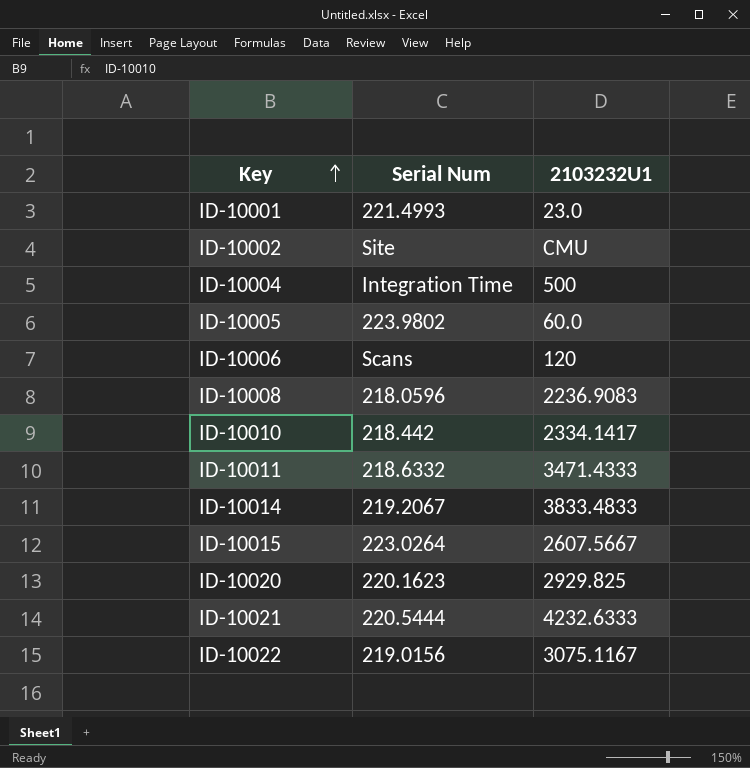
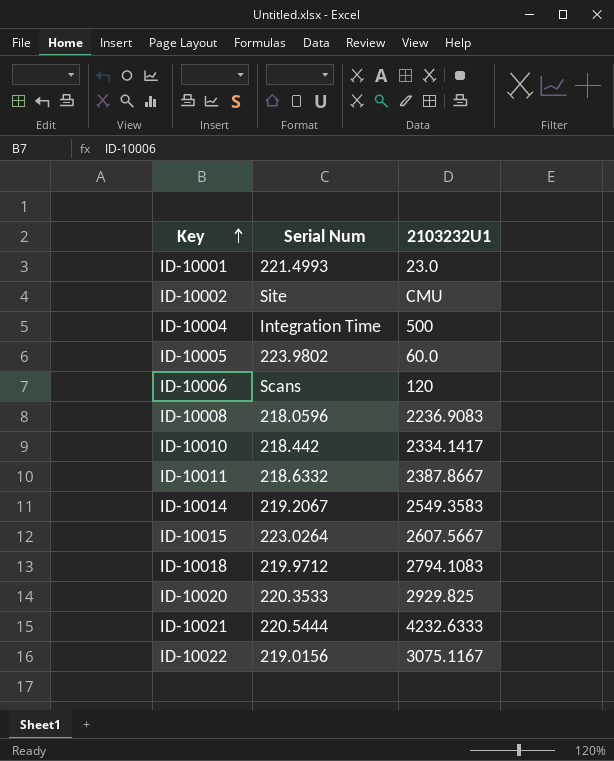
ID-10011 | 2103232U1: 3471.4333 -> 2387.8667
ID-10014 | 2103232U1: 3833.4833 -> 2549.3583
row ID-10018: none -> 219.9712 | 2794.1083
ID-10020 | Serial Num: 220.1623 -> 220.3533

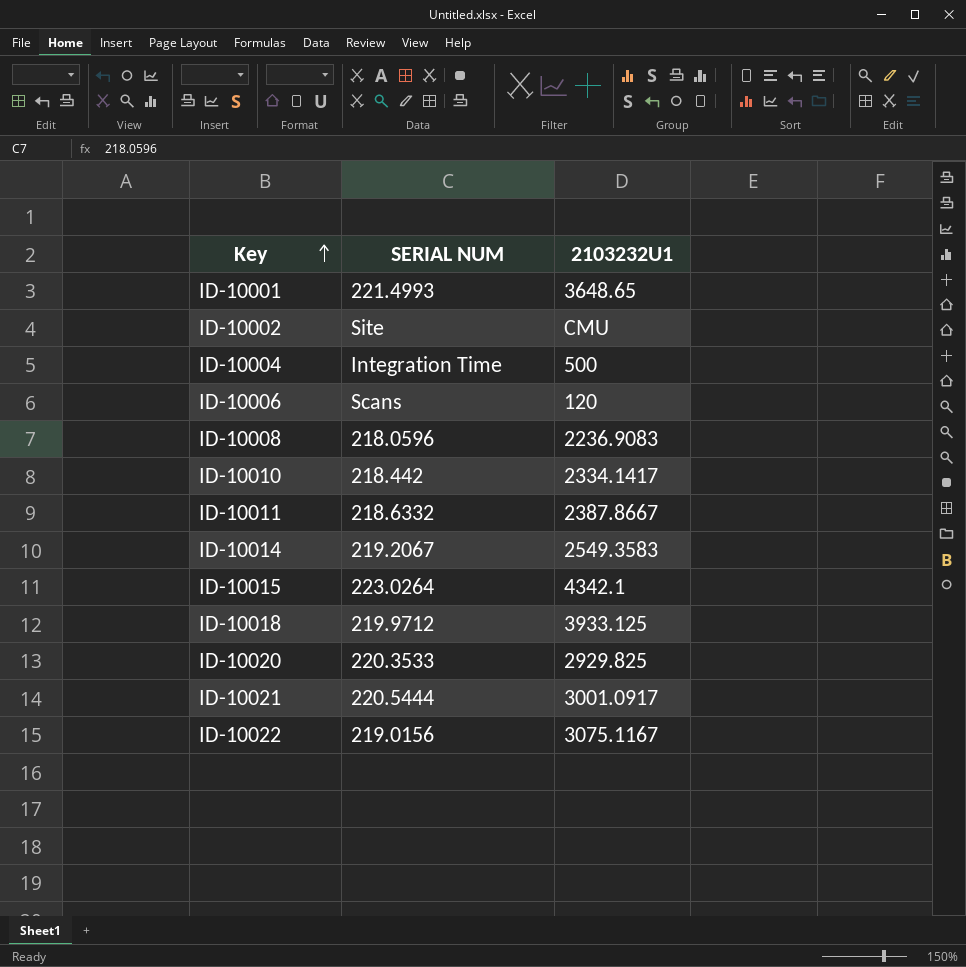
column name: Serial Num -> SERIAL NUM
row ID-10005: 223.9802 | 60.0 -> none
ID-10001 | 2103232U1: 23.0 -> 3648.65
ID-10015 | 2103232U1: 2607.5667 -> 4342.1
ID-10018 | 2103232U1: 2794.1083 -> 3933.125
ID-10021 | 2103232U1: 4232.6333 -> 3001.0917

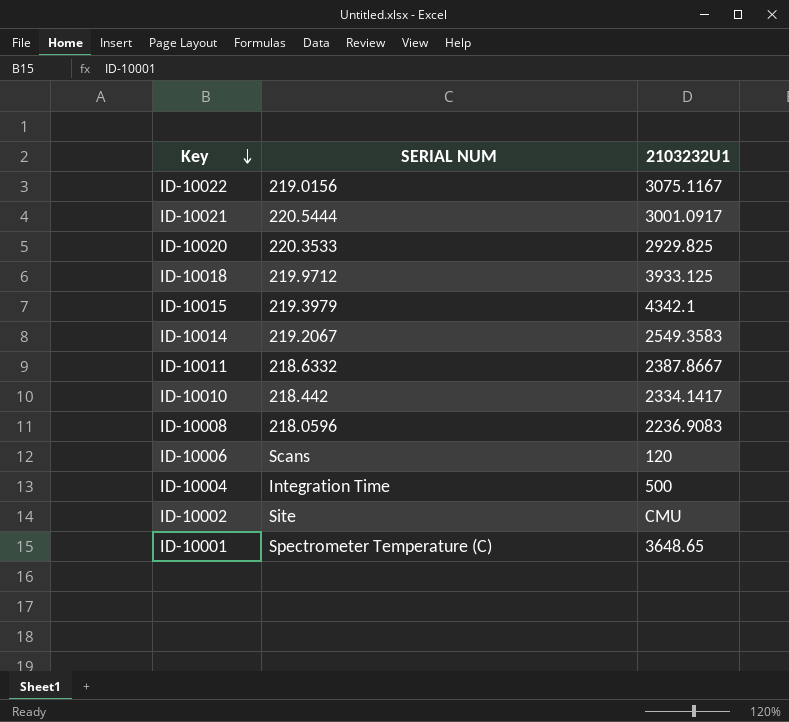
row order: Key ascending -> Key descending
ID-10015 | SERIAL NUM: 223.0264 -> 219.3979
ID-10001 | SERIAL NUM: 221.4993 -> Spectrometer Temperature (C)

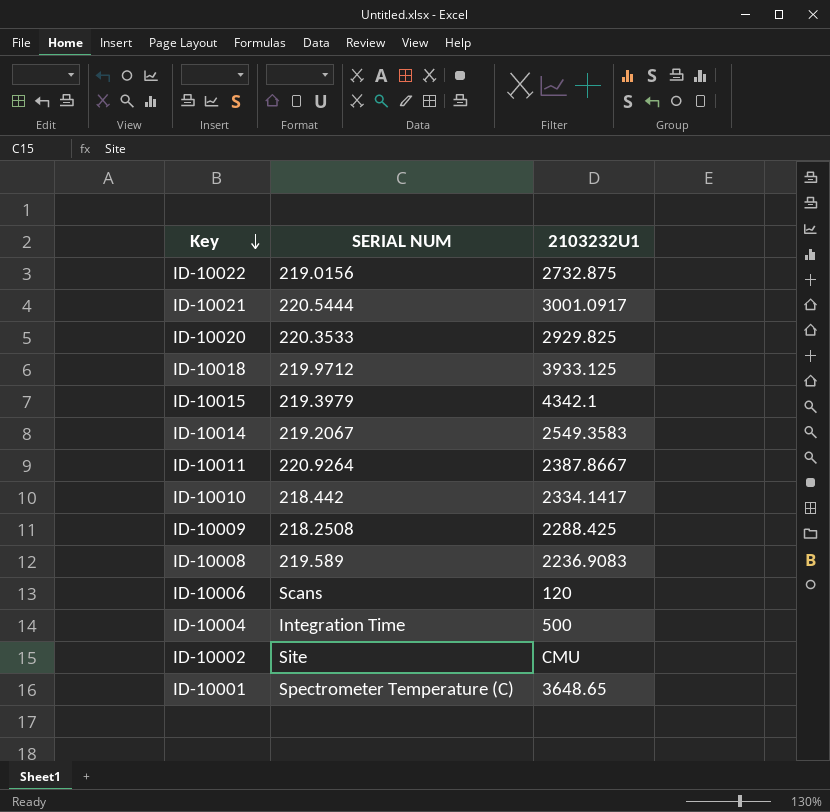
ID-10022 | 2103232U1: 3075.1167 -> 2732.875
ID-10011 | SERIAL NUM: 218.6332 -> 220.9264
row ID-10009: none -> 218.2508 | 2288.425
ID-10008 | SERIAL NUM: 218.0596 -> 219.589

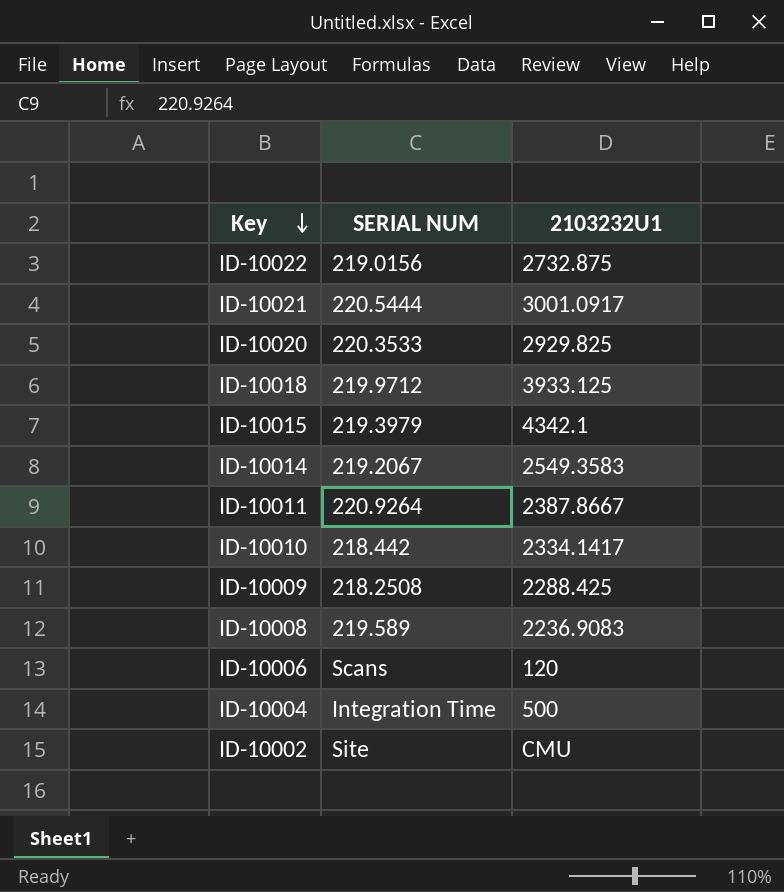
row ID-10001: Spectrometer Temperature (C) | 3648.65 -> none

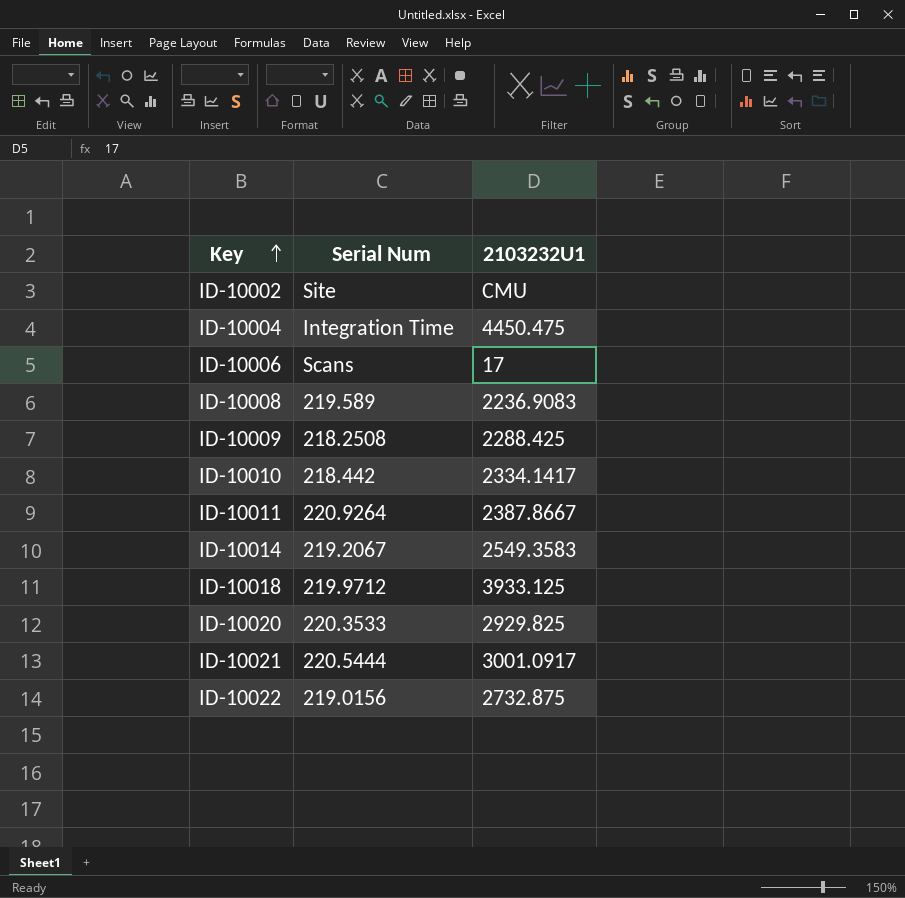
row order: Key descending -> Key ascending
column name: SERIAL NUM -> Serial Num
row ID-10015: 219.3979 | 4342.1 -> none
ID-10004 | 2103232U1: 500 -> 4450.475
ID-10006 | 2103232U1: 120 -> 17

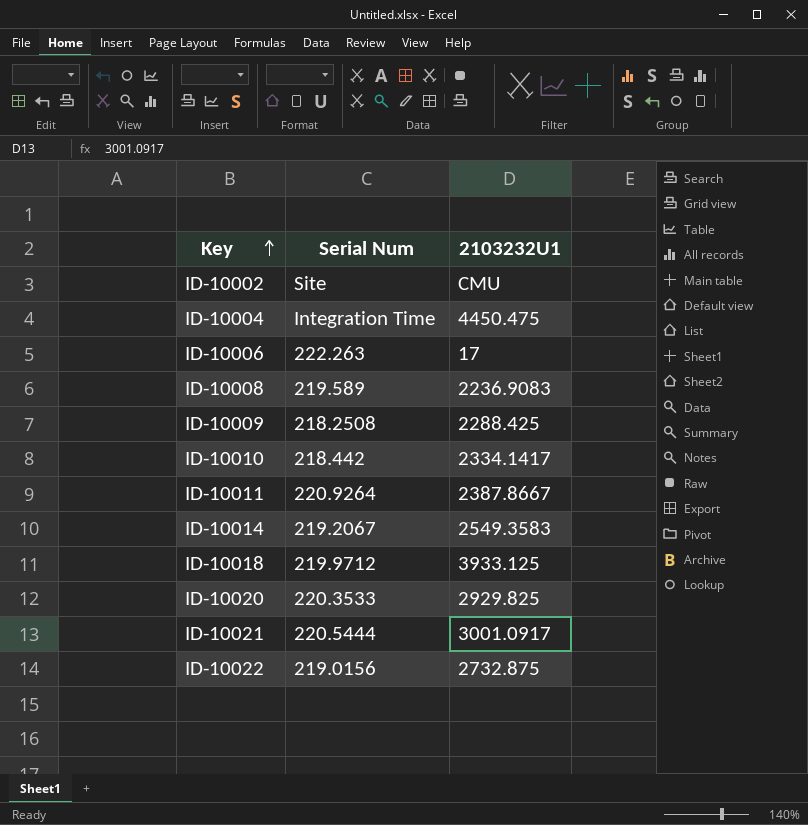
ID-10006 | Serial Num: Scans -> 222.263

